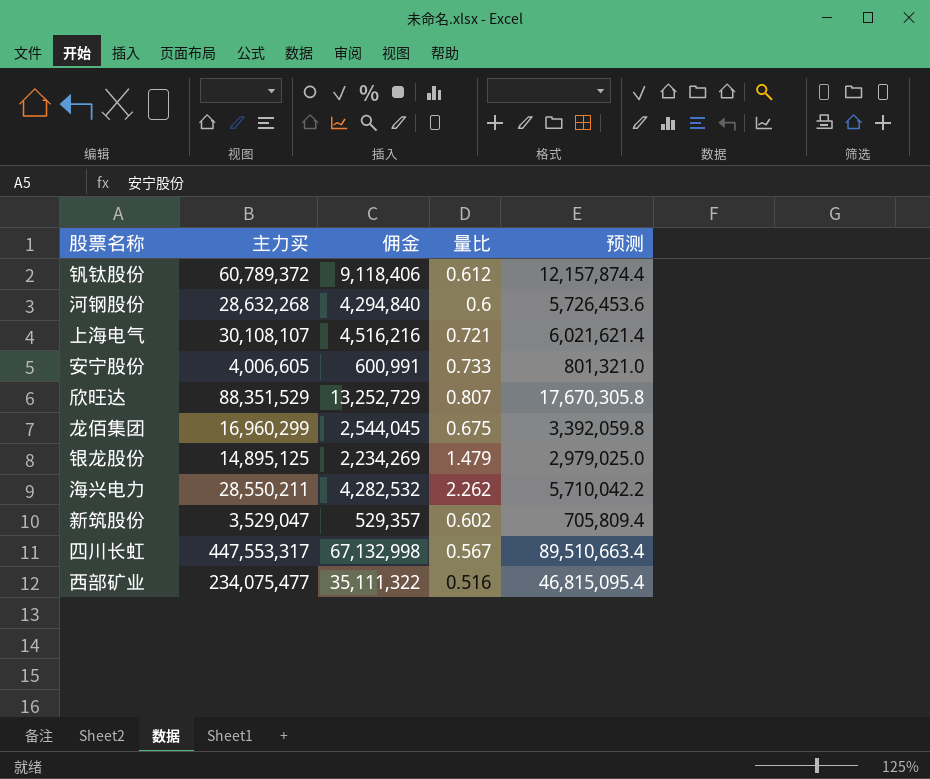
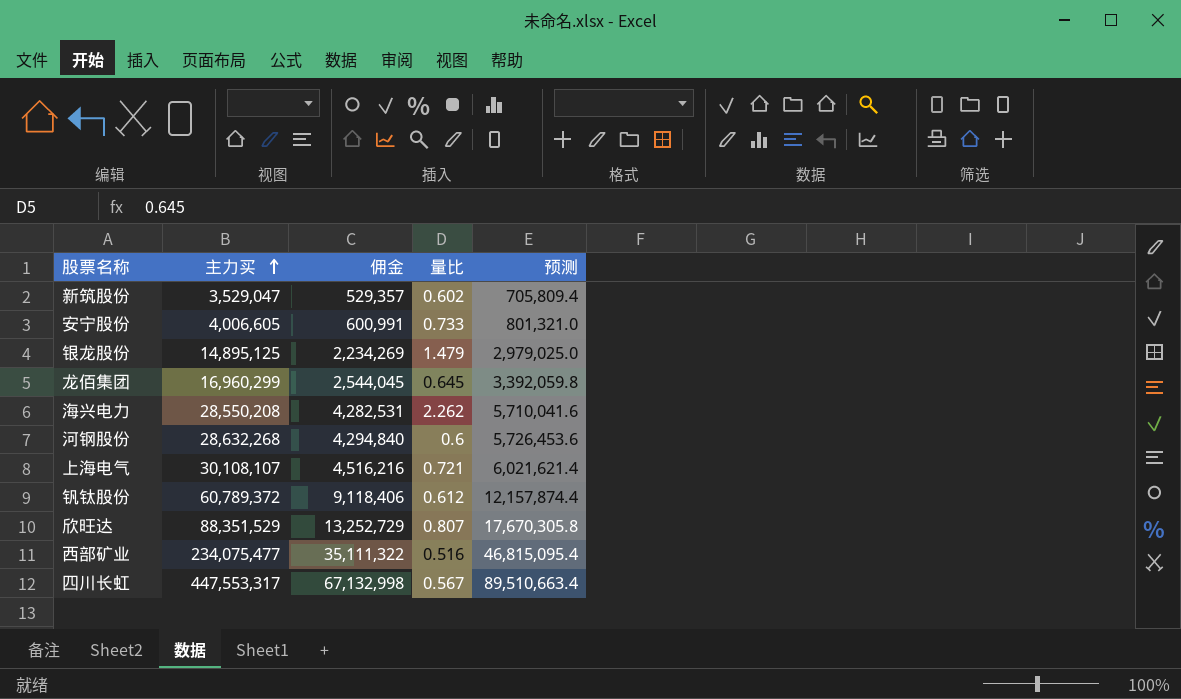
row order: none -> 主力买 ascending
龙佰集团 | 量比: 0.675 -> 0.645
海兴电力 | 主力买: 28,550,211 -> 28,550,208
海兴电力 | 佣金: 4,282,532 -> 4,282,531
海兴电力 | 预测: 5,710,042.2 -> 5,710,041.6

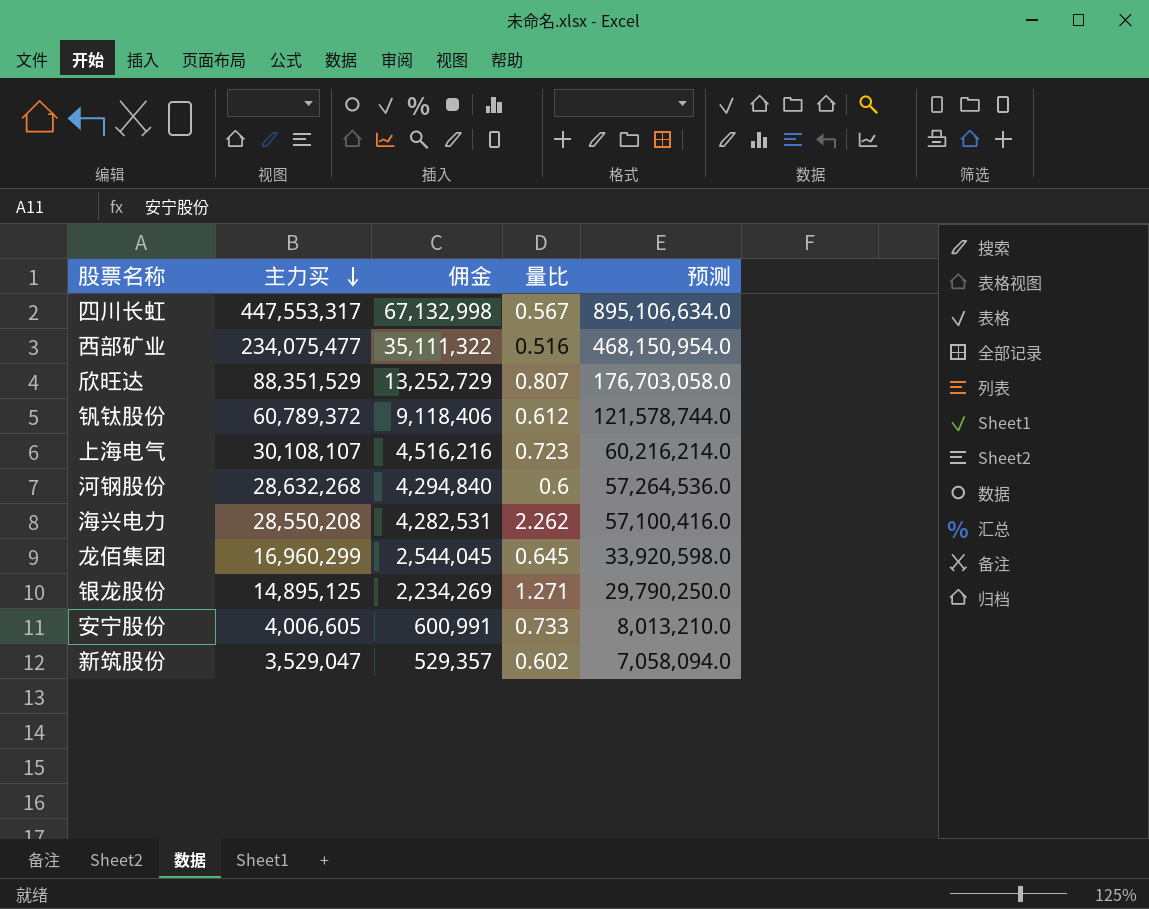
row order: 主力买 ascending -> 主力买 descending
column 预测 | formula: [主力买] * 0.2 -> [主力买] * 2
上海电气 | 量比: 0.721 -> 0.723
银龙股份 | 量比: 1.479 -> 1.271

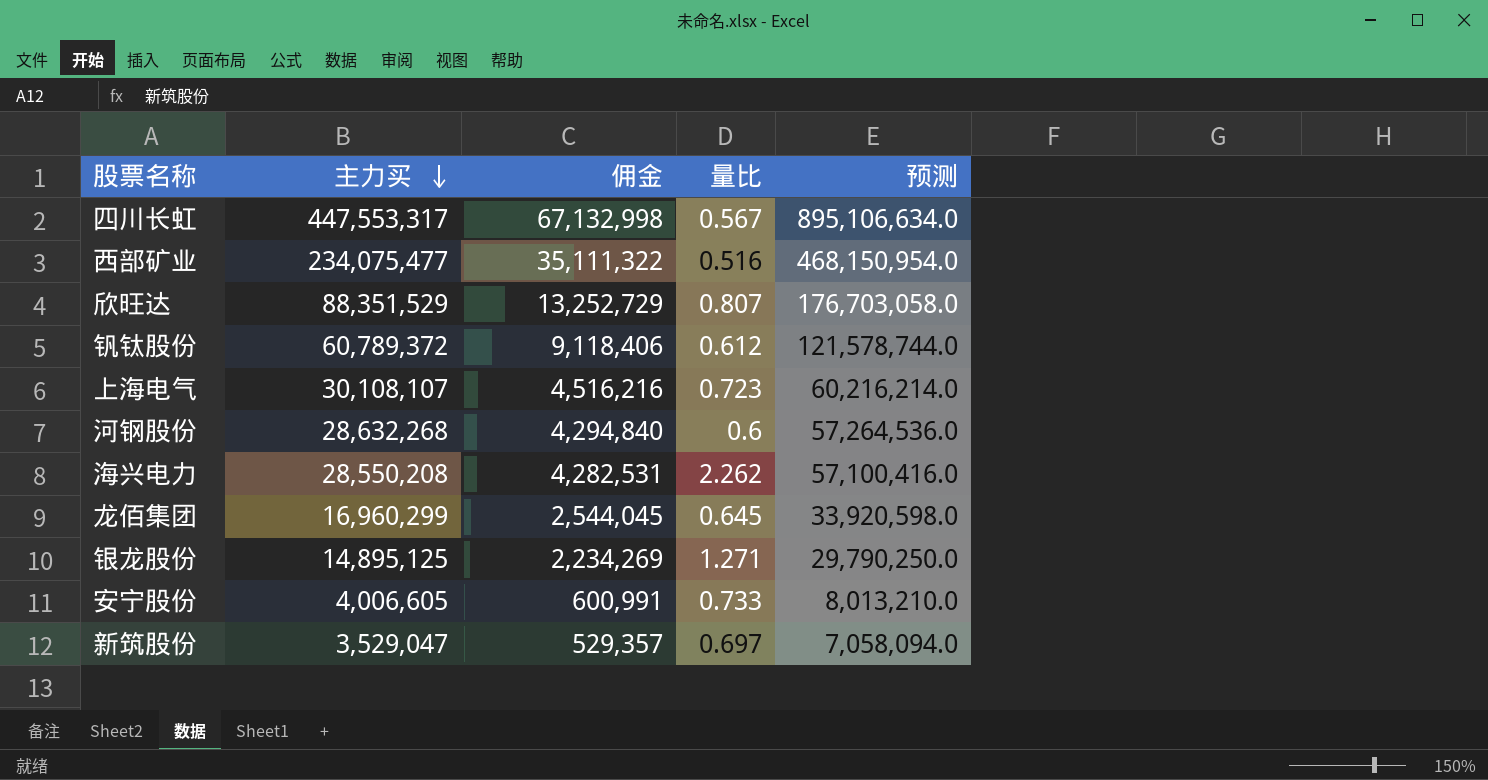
新筑股份 | 量比: 0.602 -> 0.697

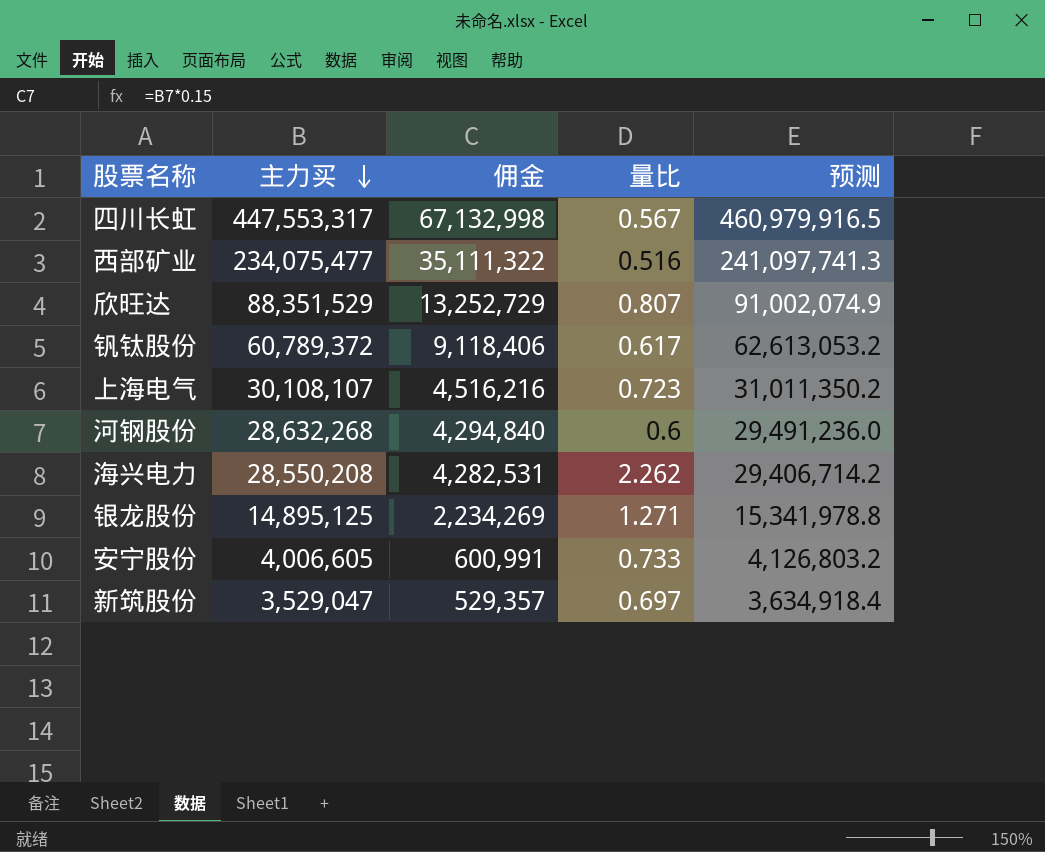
column 预测 | formula: [主力买] * 2 -> [主力买] * 1.03
row 龙佰集团: 16,960,299 | 2,544,045 | 0.645 | 33,920,598.0 -> none
钒钛股份 | 量比: 0.612 -> 0.617

